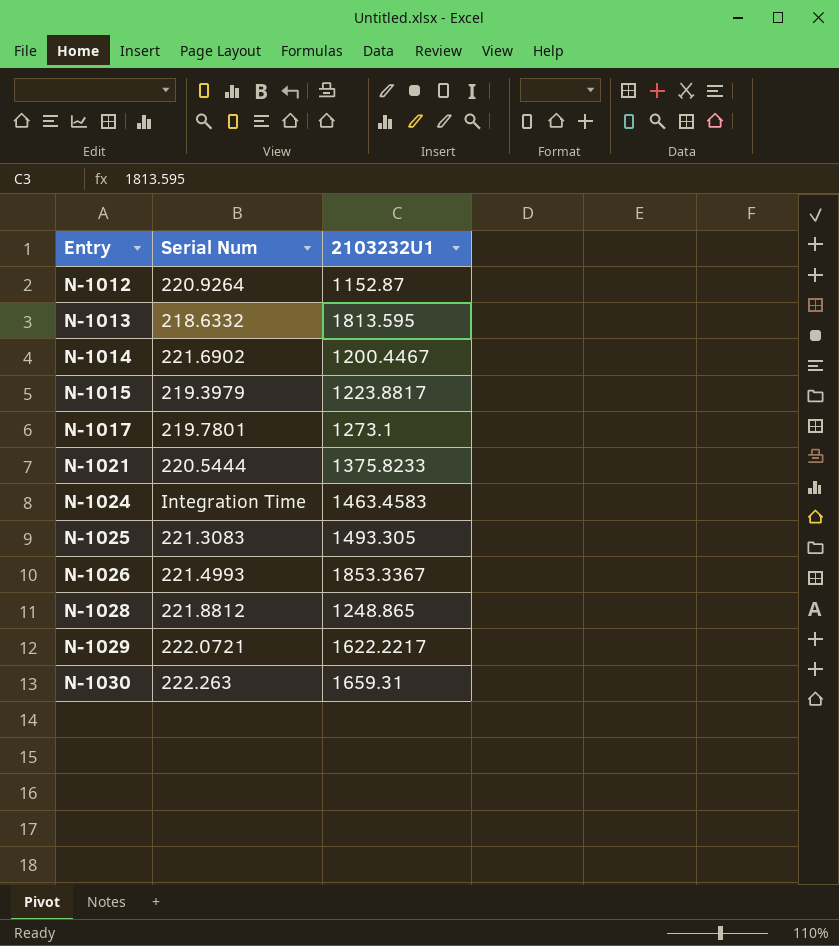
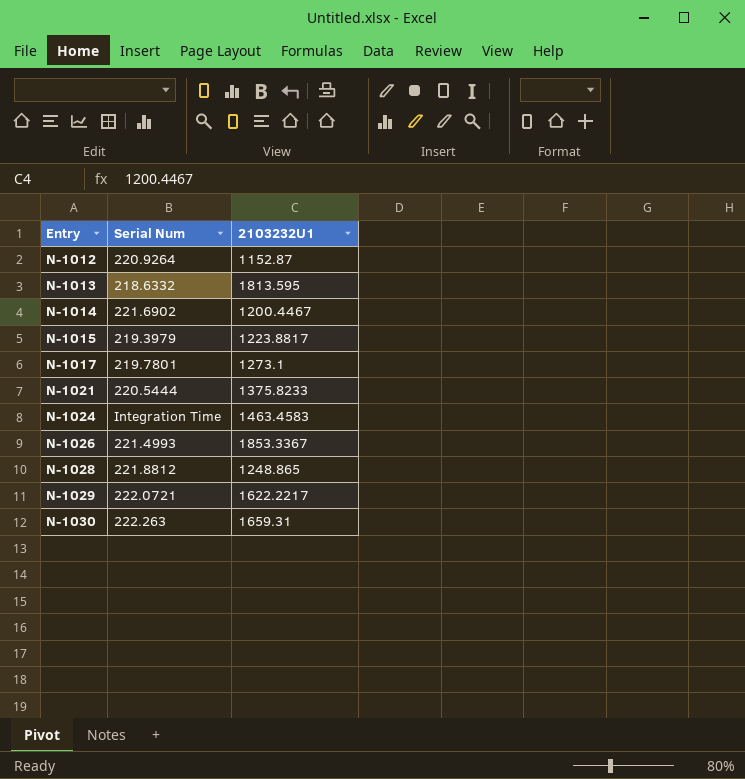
row N-1025: 221.3083 | 1493.305 -> none

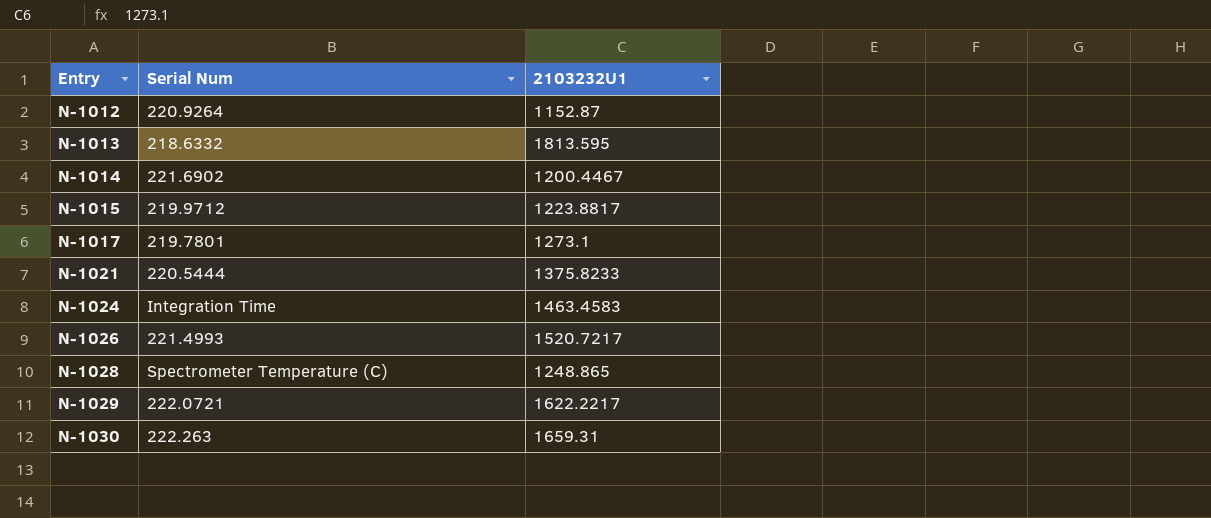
N-1015 | Serial Num: 219.3979 -> 219.9712
N-1026 | 2103232U1: 1853.3367 -> 1520.7217
N-1028 | Serial Num: 221.8812 -> Spectrometer Temperature (C)

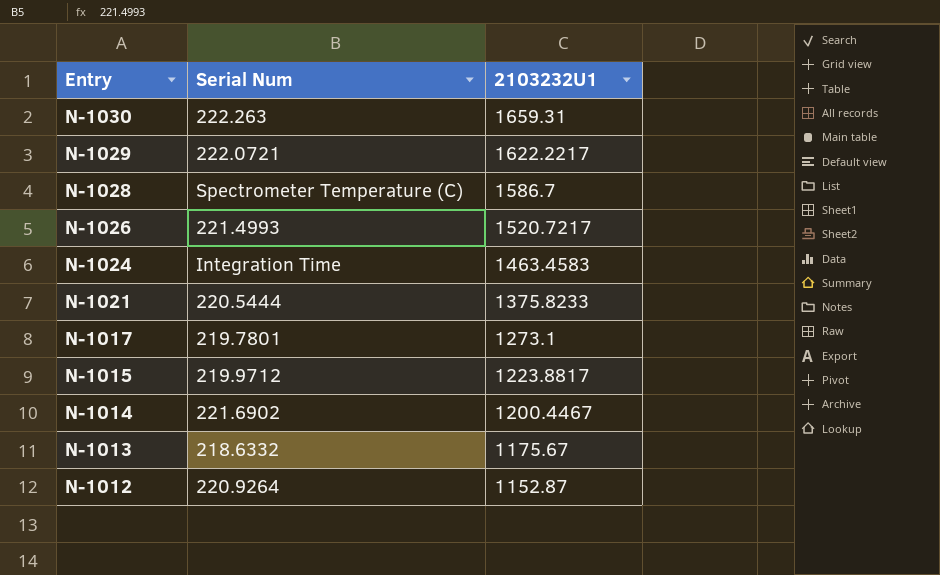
row order: Entry ascending -> Entry descending
N-1028 | 2103232U1: 1248.865 -> 1586.7
N-1013 | 2103232U1: 1813.595 -> 1175.67

